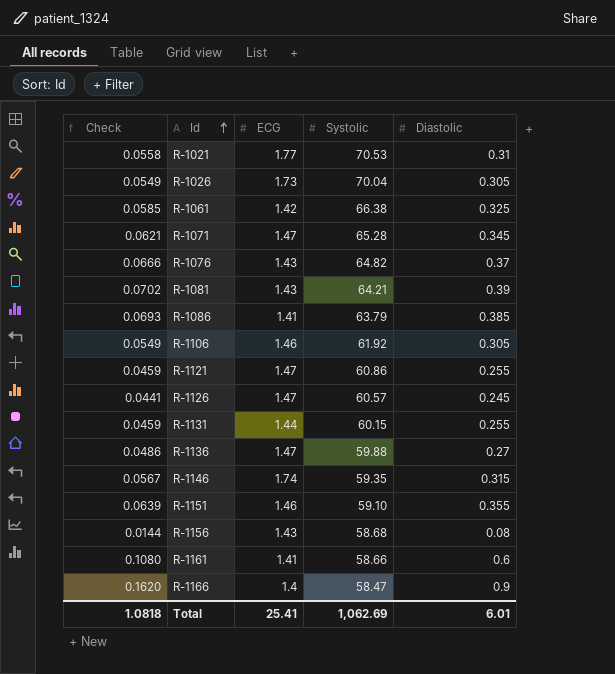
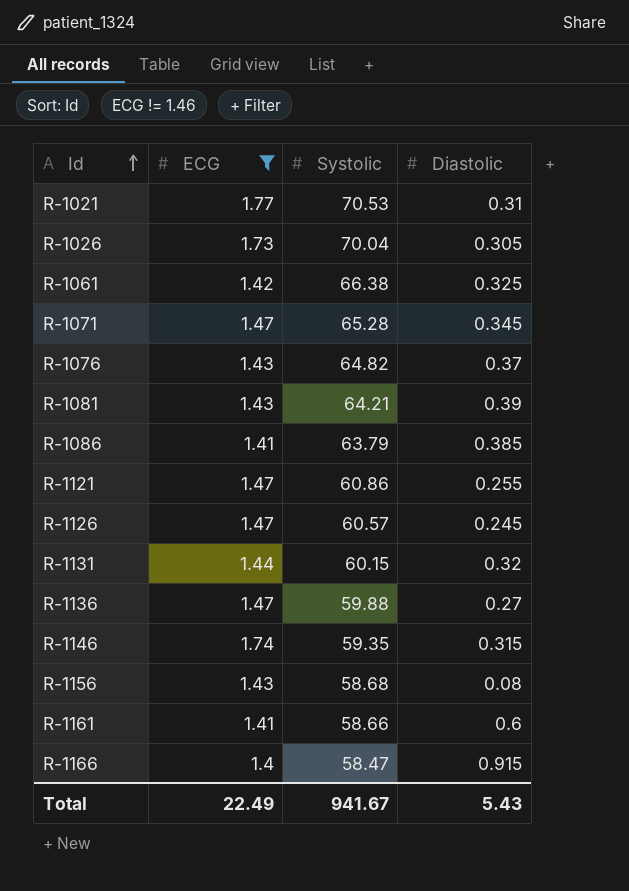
filter: none -> ECG != 1.46
column Check | formula: [Diastolic] * 0.18 -> none
R-1131 | Diastolic: 0.255 -> 0.32
R-1166 | Diastolic: 0.9 -> 0.915
Total | ECG: 25.41 -> 22.49
Total | Systolic: 1,062.69 -> 941.67
Total | Diastolic: 6.01 -> 5.43

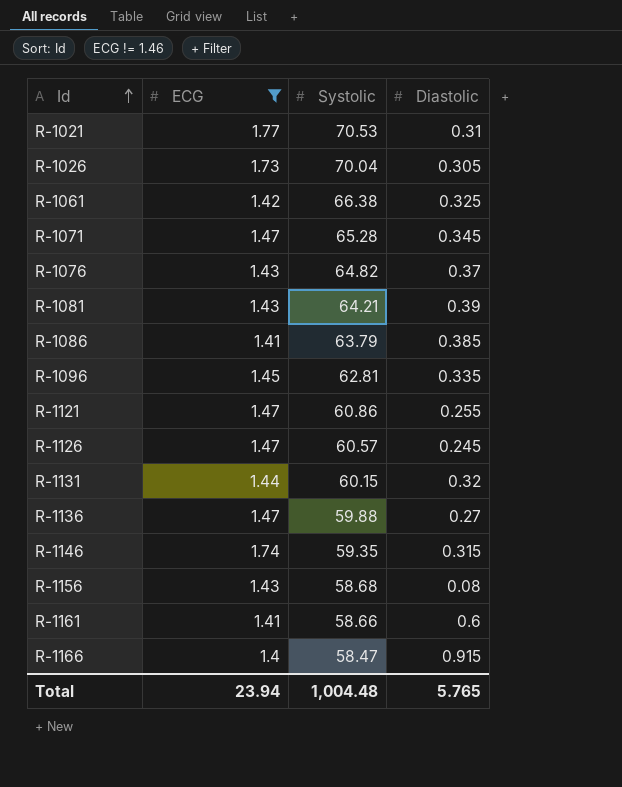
row R-1096: none -> 1.45 | 62.81 | 0.335
Total | ECG: 22.49 -> 23.94
Total | Systolic: 941.67 -> 1,004.48
Total | Diastolic: 5.43 -> 5.765

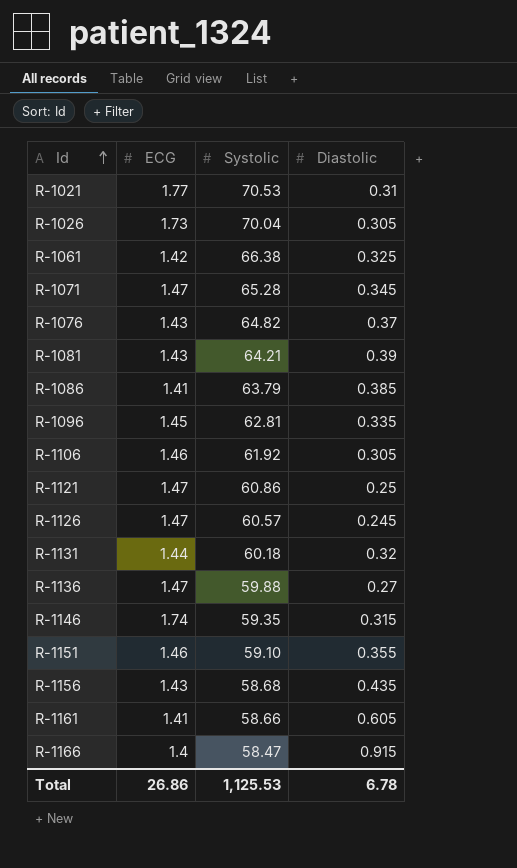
filter: ECG != 1.46 -> none
R-1121 | Diastolic: 0.255 -> 0.25
R-1131 | Systolic: 60.15 -> 60.18
R-1156 | Diastolic: 0.08 -> 0.435
R-1161 | Diastolic: 0.6 -> 0.605
Total | ECG: 23.94 -> 26.86
Total | Systolic: 1,004.48 -> 1,125.53
Total | Diastolic: 5.765 -> 6.78

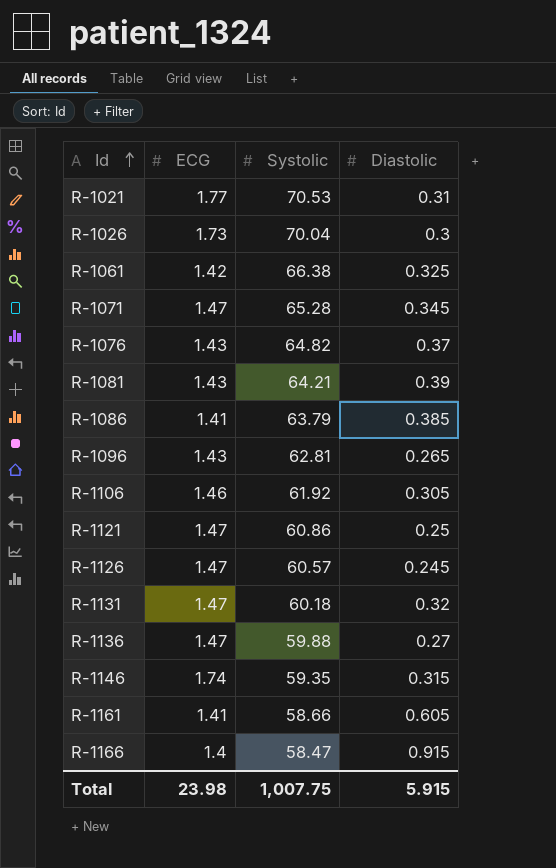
row R-1151: 1.46 | 59.10 | 0.355 -> none
row R-1156: 1.43 | 58.68 | 0.435 -> none
R-1026 | Diastolic: 0.305 -> 0.3
R-1096 | ECG: 1.45 -> 1.43
R-1096 | Diastolic: 0.335 -> 0.265
R-1131 | ECG: 1.44 -> 1.47
Total | ECG: 26.86 -> 23.98
Total | Systolic: 1,125.53 -> 1,007.75
Total | Diastolic: 6.78 -> 5.915

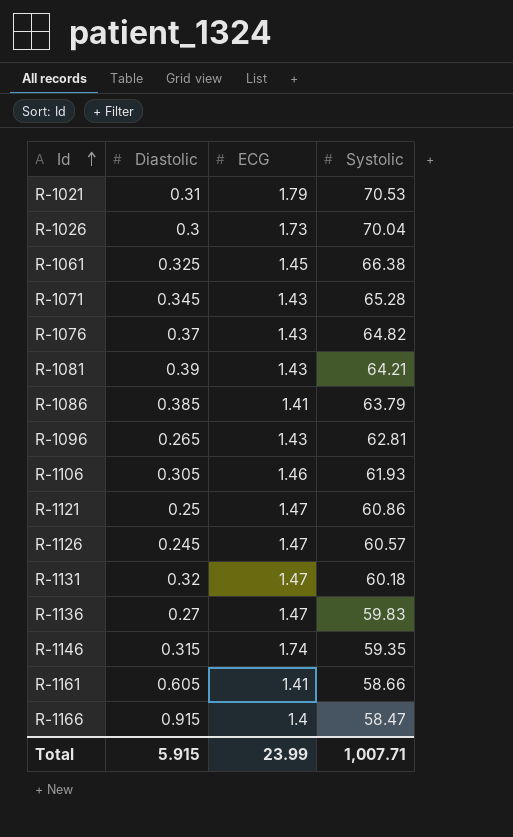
column Diastolic | position: 4 -> 2
R-1021 | ECG: 1.77 -> 1.79
R-1061 | ECG: 1.42 -> 1.45
R-1071 | ECG: 1.47 -> 1.43
R-1106 | Systolic: 61.92 -> 61.93
R-1136 | Systolic: 59.88 -> 59.83
Total | ECG: 23.98 -> 23.99
Total | Systolic: 1,007.75 -> 1,007.71

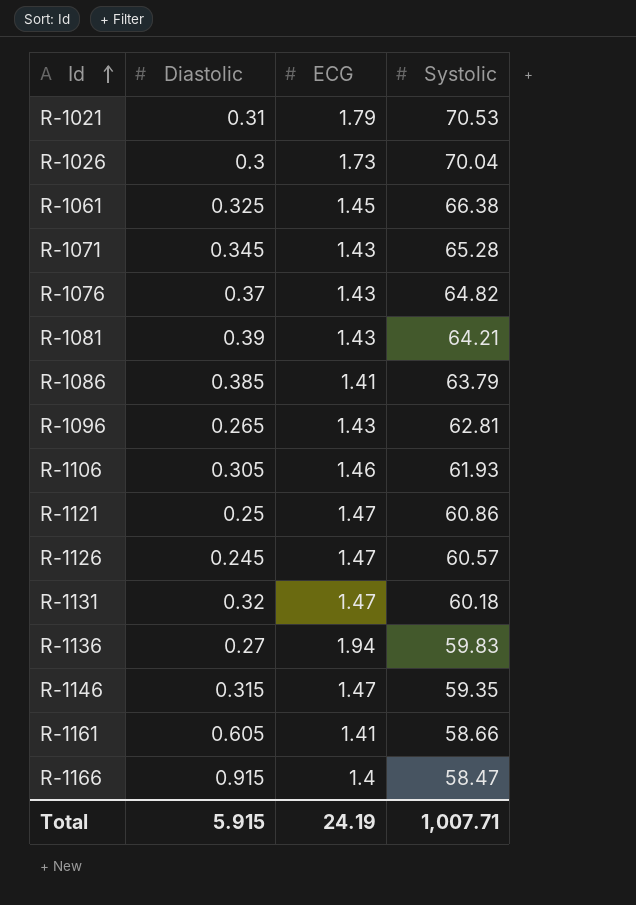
R-1136 | ECG: 1.47 -> 1.94
R-1146 | ECG: 1.74 -> 1.47
Total | ECG: 23.99 -> 24.19

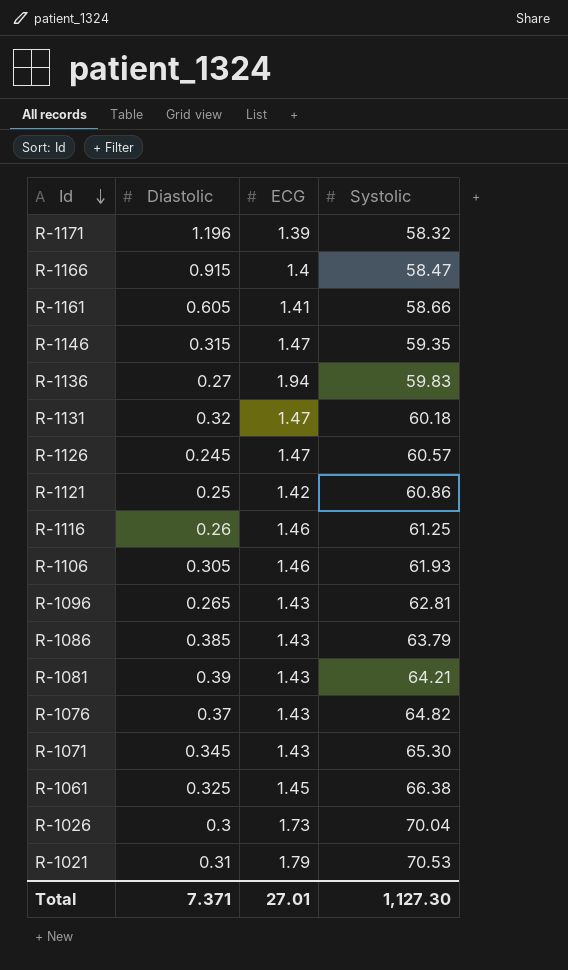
row order: Id ascending -> Id descending
row R-1171: none -> 1.196 | 1.39 | 58.32
R-1121 | ECG: 1.47 -> 1.42
row R-1116: none -> 0.26 | 1.46 | 61.25
R-1086 | ECG: 1.41 -> 1.43
R-1071 | Systolic: 65.28 -> 65.30
Total | Diastolic: 5.915 -> 7.371
Total | ECG: 24.19 -> 27.01
Total | Systolic: 1,007.71 -> 1,127.30

